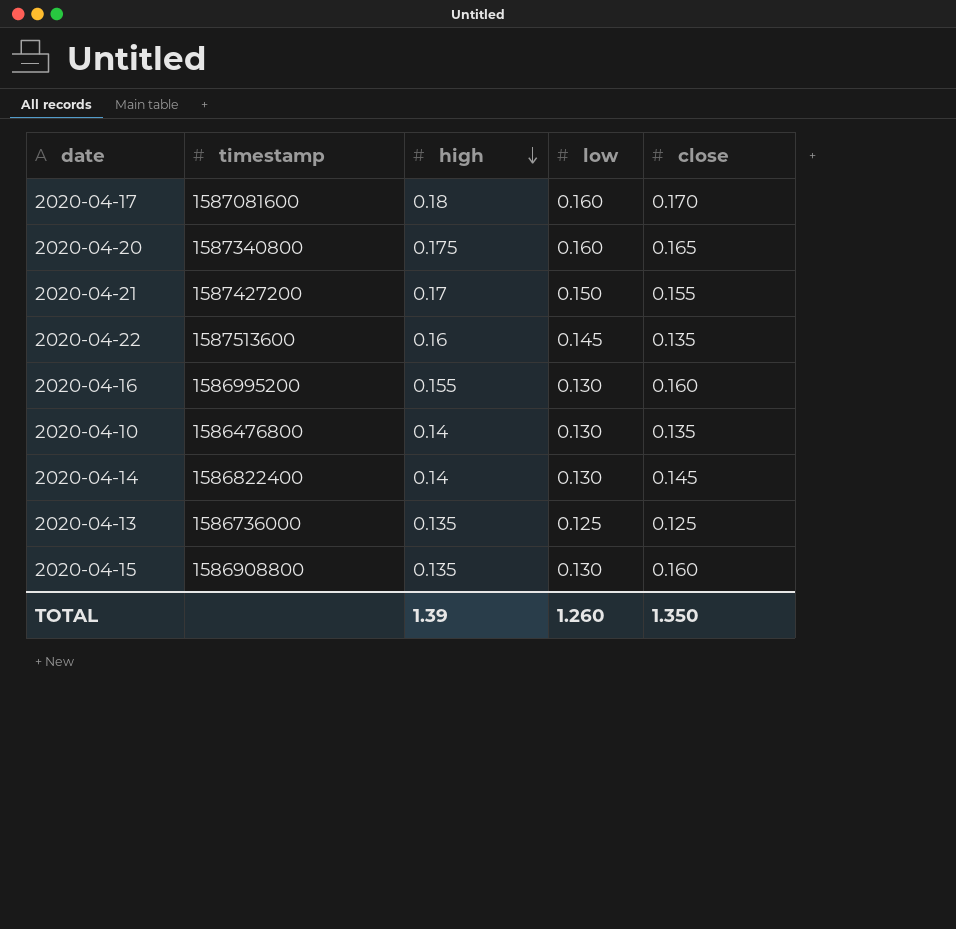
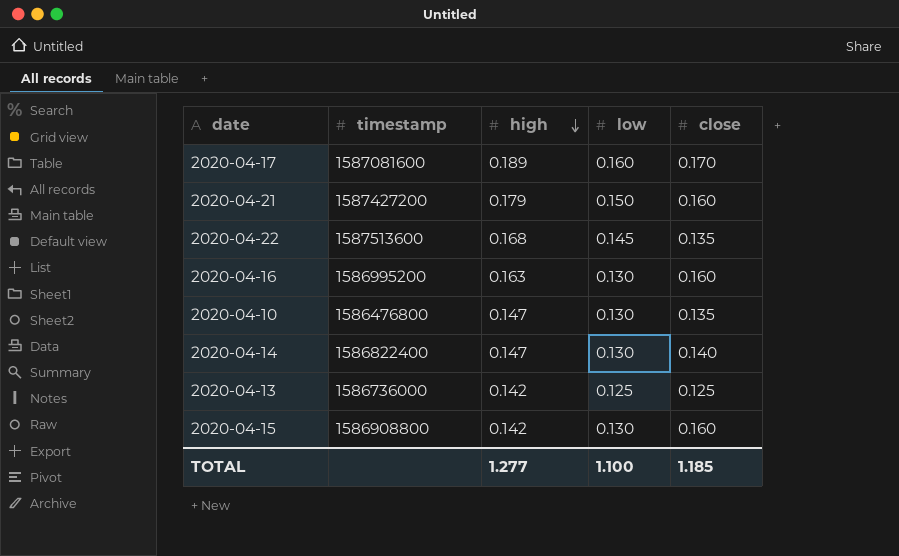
row 2020-04-20: 1587340800 | 0.175 | 0.160 | 0.165 -> none
2020-04-17 | high: 0.18 -> 0.189
2020-04-21 | high: 0.17 -> 0.179
2020-04-21 | close: 0.155 -> 0.160
2020-04-22 | high: 0.16 -> 0.168
2020-04-16 | high: 0.155 -> 0.163
2020-04-10 | high: 0.14 -> 0.147
2020-04-14 | high: 0.14 -> 0.147
2020-04-14 | close: 0.145 -> 0.140
2020-04-13 | high: 0.135 -> 0.142
2020-04-15 | high: 0.135 -> 0.142
TOTAL | high: 1.39 -> 1.277
TOTAL | low: 1.260 -> 1.100
TOTAL | close: 1.350 -> 1.185

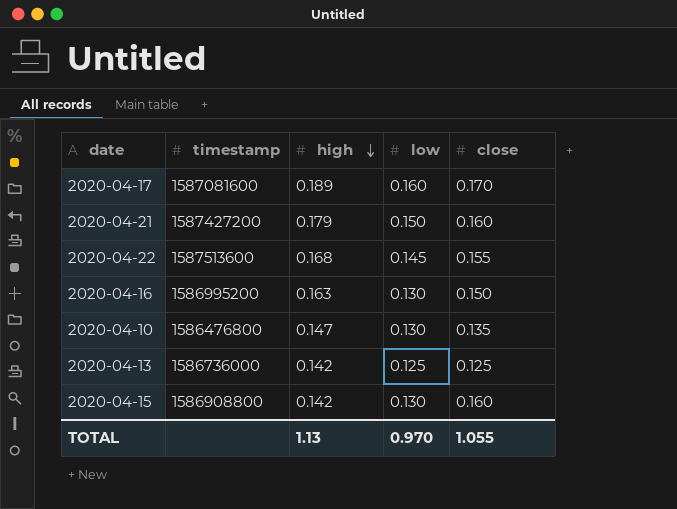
row 2020-04-14: 1586822400 | 0.147 | 0.130 | 0.140 -> none
2020-04-22 | close: 0.135 -> 0.155
2020-04-16 | close: 0.160 -> 0.150
TOTAL | high: 1.277 -> 1.13
TOTAL | low: 1.100 -> 0.970
TOTAL | close: 1.185 -> 1.055

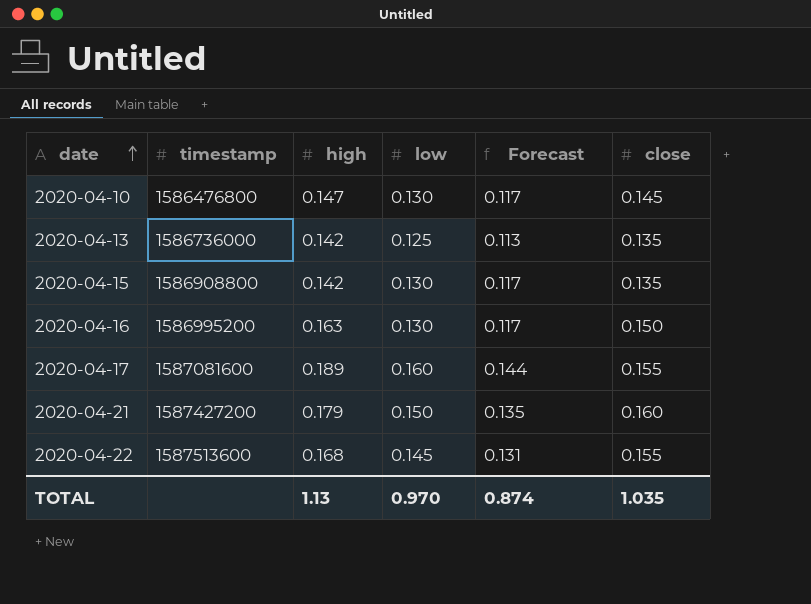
row order: high descending -> date ascending
column Forecast | formula: none -> [low] * 0.9
2020-04-10 | close: 0.135 -> 0.145
2020-04-13 | close: 0.125 -> 0.135
2020-04-15 | close: 0.160 -> 0.135
2020-04-17 | close: 0.170 -> 0.155
TOTAL | close: 1.055 -> 1.035

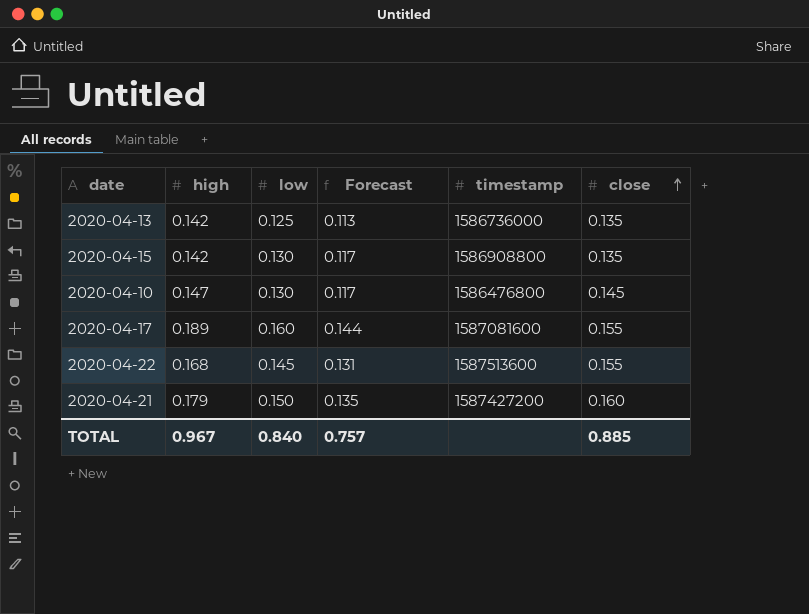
row order: date ascending -> close ascending
column timestamp | position: 2 -> 5
row 2020-04-16: 1586995200 | 0.163 | 0.130 | 0.117 | 0.150 -> none
TOTAL | high: 1.13 -> 0.967
TOTAL | low: 0.970 -> 0.840
TOTAL | Forecast: 0.874 -> 0.757
TOTAL | close: 1.035 -> 0.885

